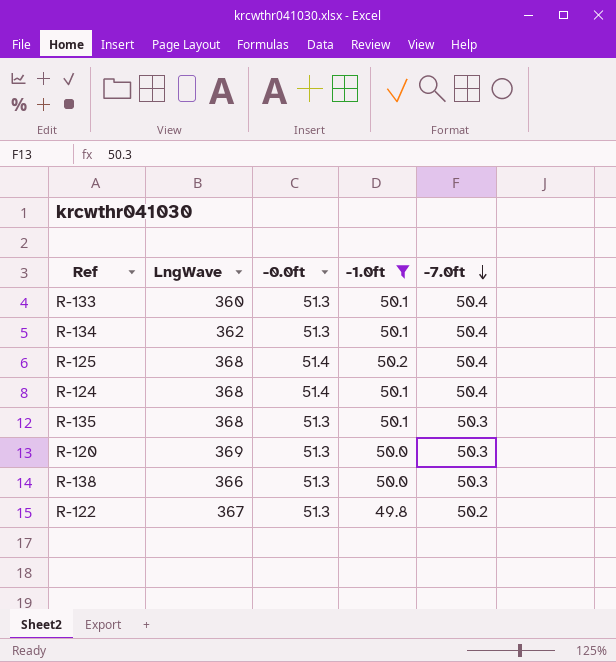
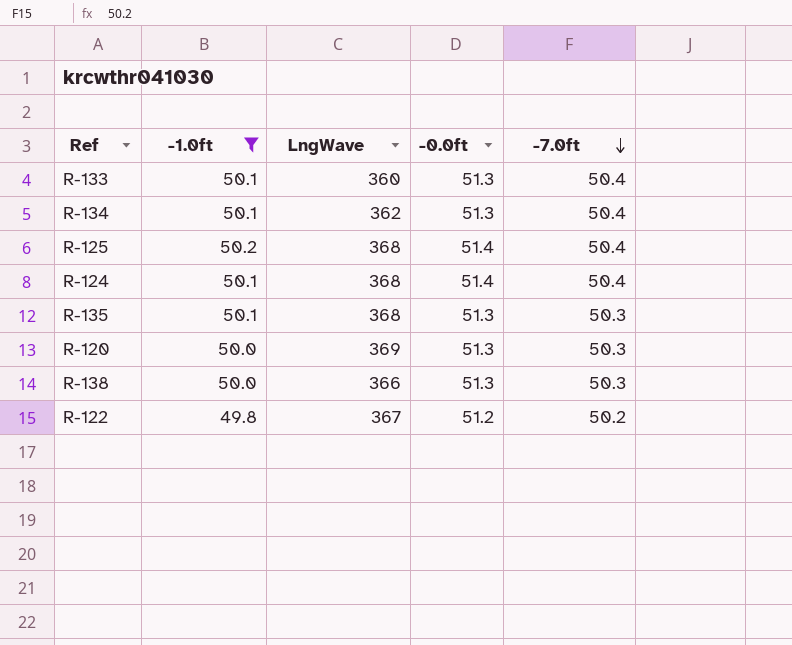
column -1.0ft | position: 4 -> 2
R-122 | -0.0ft: 51.3 -> 51.2

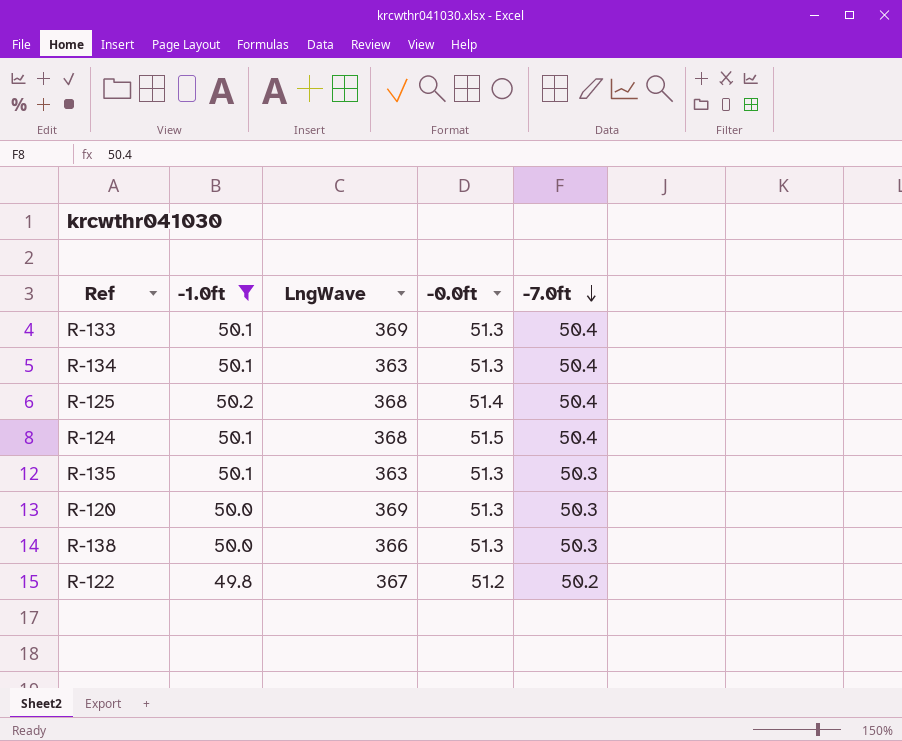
R-133 | LngWave: 360 -> 369
R-134 | LngWave: 362 -> 363
R-124 | -0.0ft: 51.4 -> 51.5
R-135 | LngWave: 368 -> 363

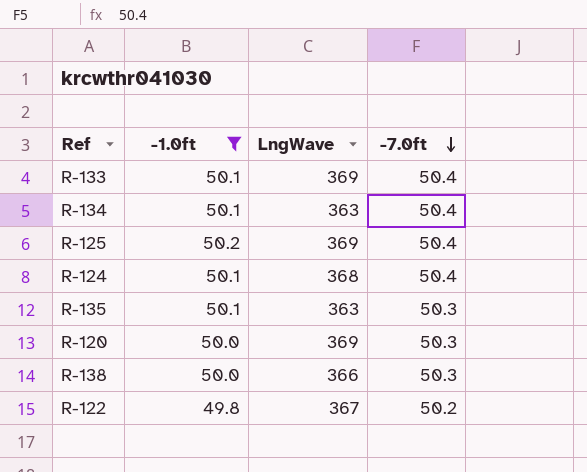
column -0.0ft | position: 4 -> none
R-125 | LngWave: 368 -> 369

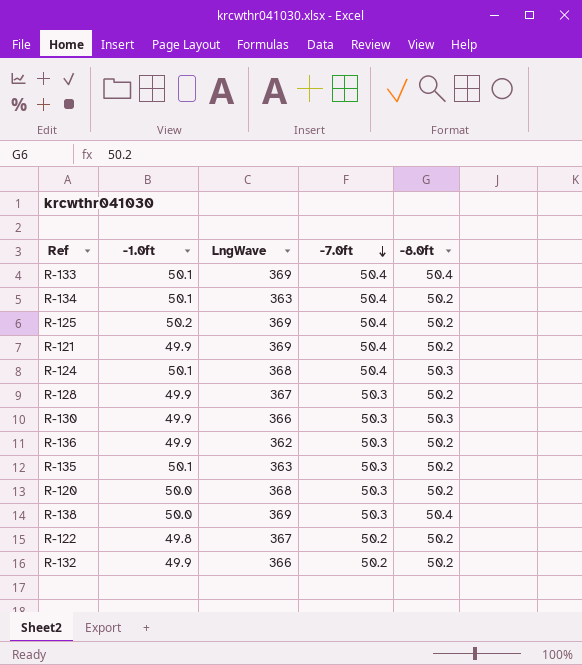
filter: -1.0ft != 49.9 -> none
column -8.0ft | position: none -> 5
R-120 | LngWave: 369 -> 368
R-138 | LngWave: 366 -> 369

